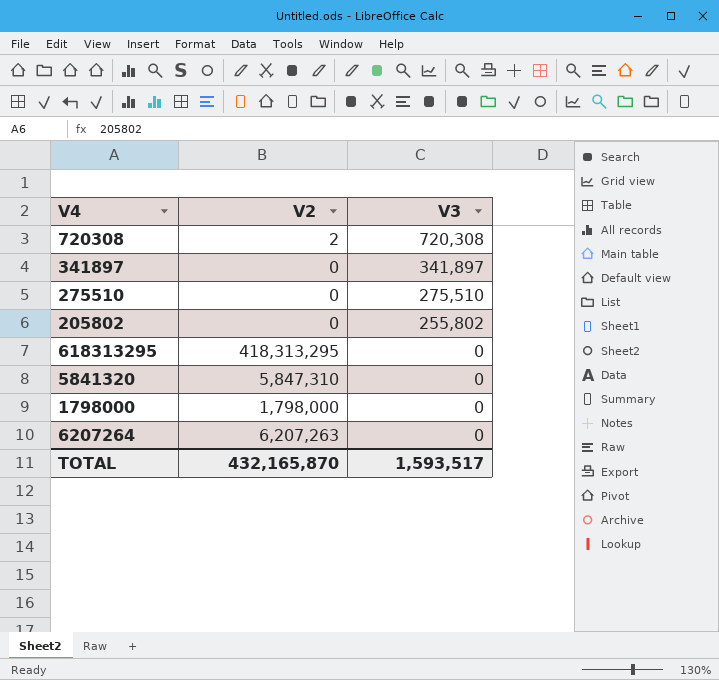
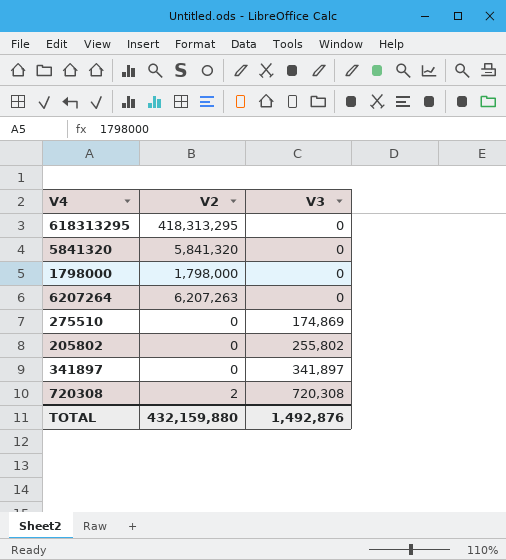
row order: V3 descending -> V3 ascending
5841320 | V2: 5,847,310 -> 5,841,320
275510 | V3: 275,510 -> 174,869
TOTAL | V2: 432,165,870 -> 432,159,880
TOTAL | V3: 1,593,517 -> 1,492,876

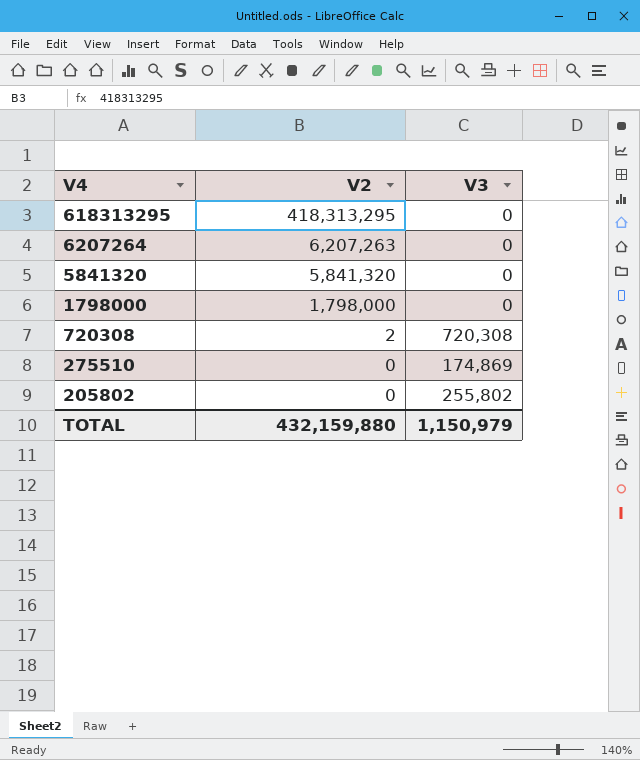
row order: V3 ascending -> V4 descending
row 341897: 0 | 341,897 -> none
TOTAL | V3: 1,492,876 -> 1,150,979

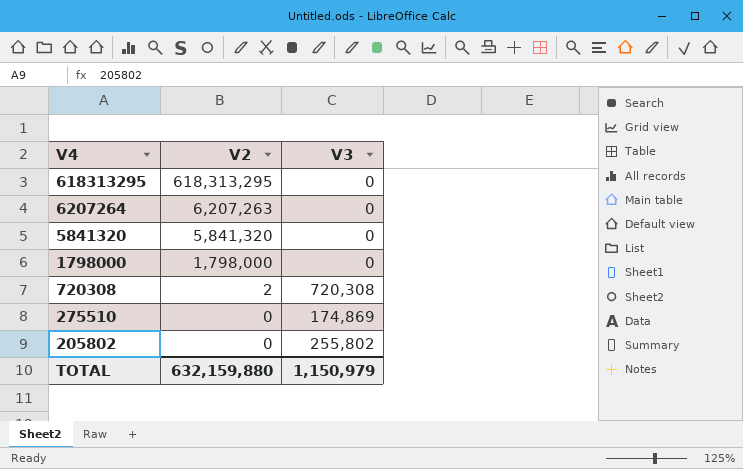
618313295 | V2: 418,313,295 -> 618,313,295
TOTAL | V2: 432,159,880 -> 632,159,880

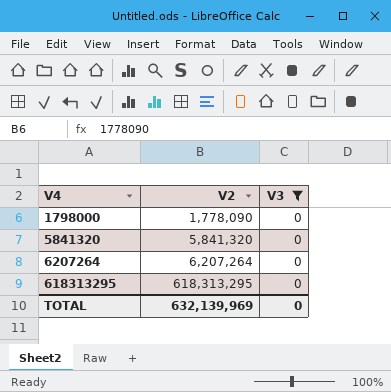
filter: none -> V3 = 0
row order: V4 descending -> V4 ascending
1798000 | V2: 1,798,000 -> 1,778,090
6207264 | V2: 6,207,263 -> 6,207,264
TOTAL | V2: 632,159,880 -> 632,139,969
TOTAL | V3: 1,150,979 -> 0

